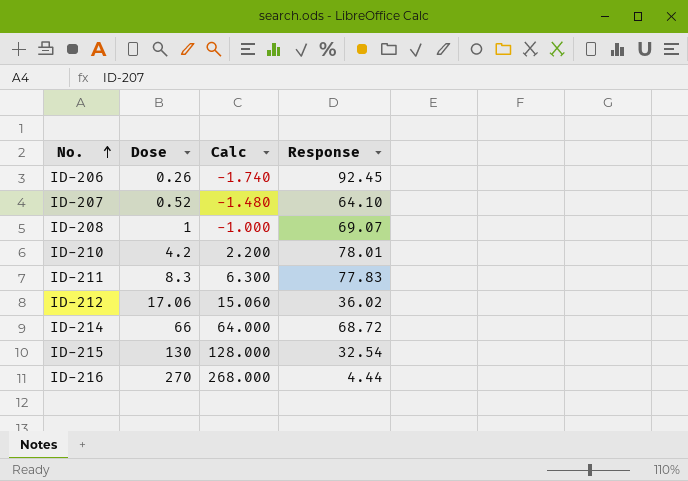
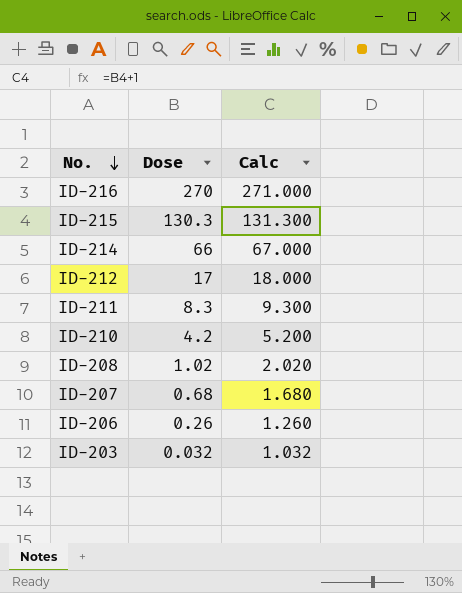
row order: No. ascending -> No. descending
column Response | position: 4 -> none
column Calc | formula: [Dose] - 2 -> [Dose] + 1
ID-215 | Dose: 130 -> 130.3
ID-212 | Dose: 17.06 -> 17
ID-208 | Dose: 1 -> 1.02
ID-207 | Dose: 0.52 -> 0.68
row ID-203: none -> 0.032 | 1.032

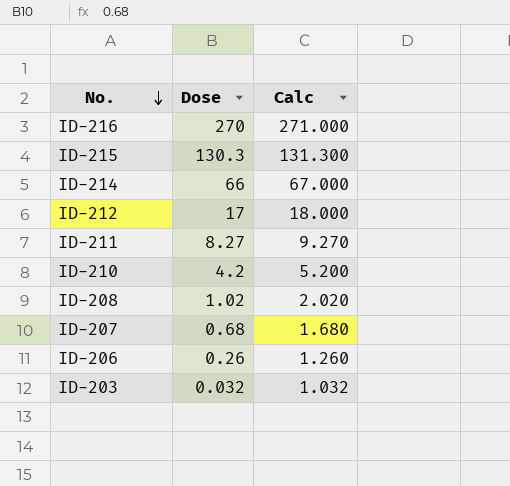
ID-211 | Dose: 8.3 -> 8.27
ID-211 | Calc: 9.300 -> 9.270

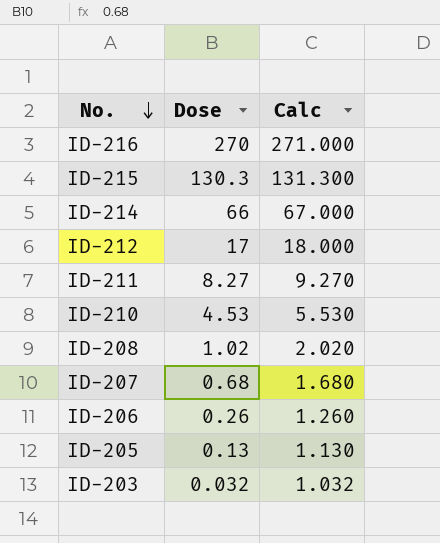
ID-210 | Dose: 4.2 -> 4.53
ID-210 | Calc: 5.200 -> 5.530
row ID-205: none -> 0.13 | 1.130

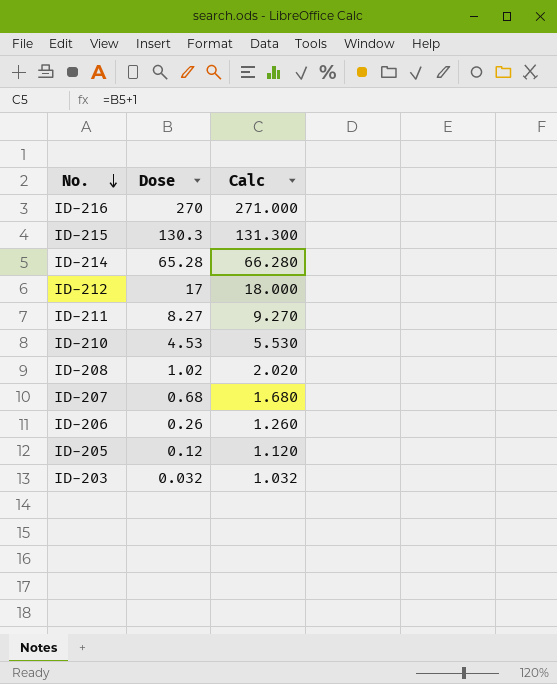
ID-214 | Dose: 66 -> 65.28
ID-214 | Calc: 67.000 -> 66.280
ID-205 | Dose: 0.13 -> 0.12
ID-205 | Calc: 1.130 -> 1.120

